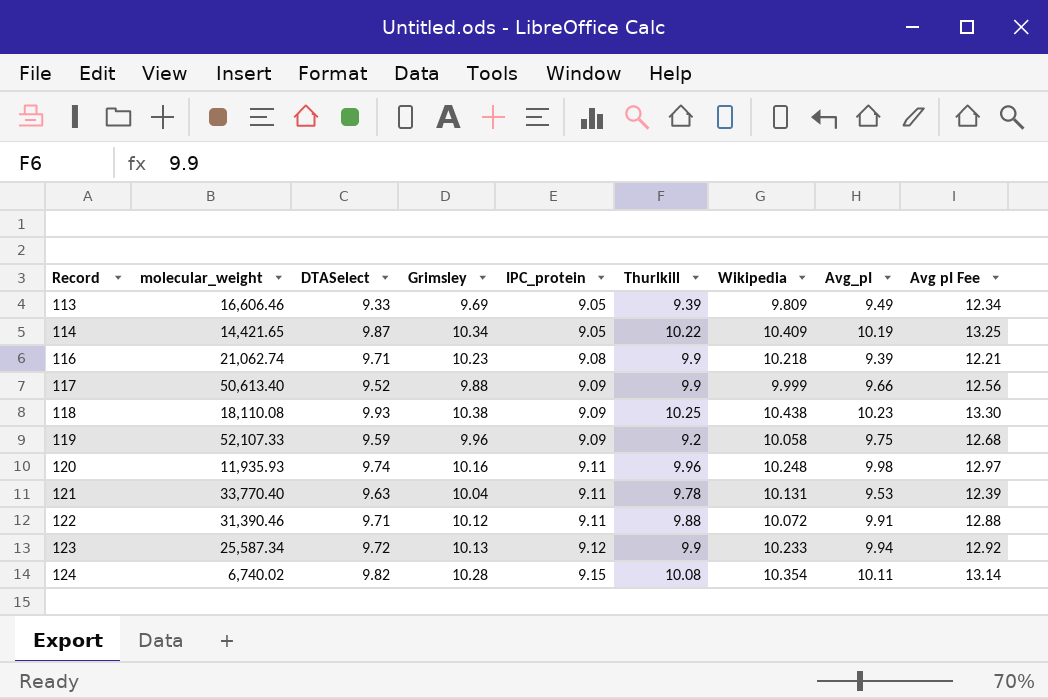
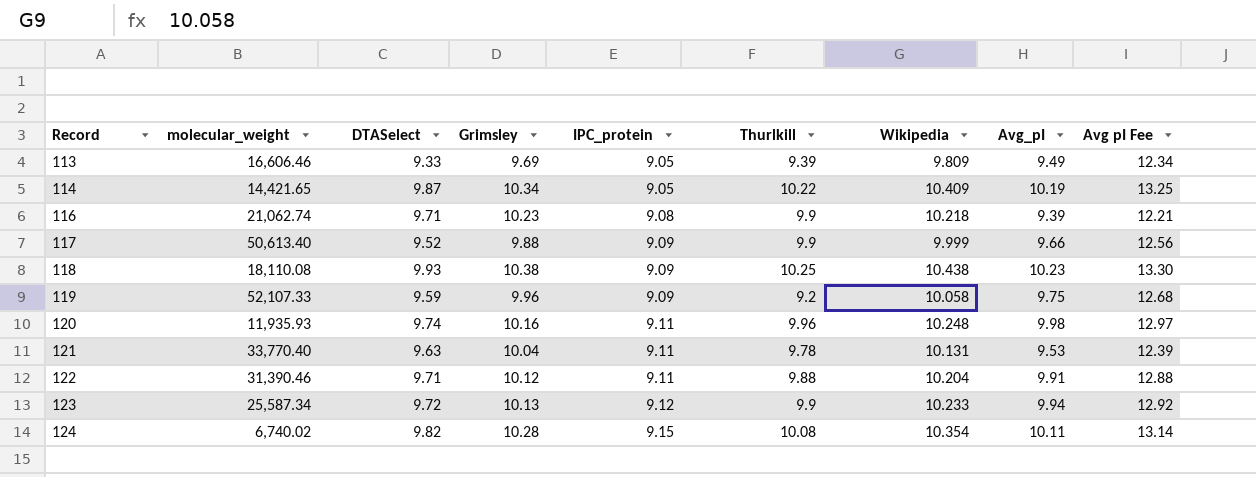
122 | Wikipedia: 10.072 -> 10.204

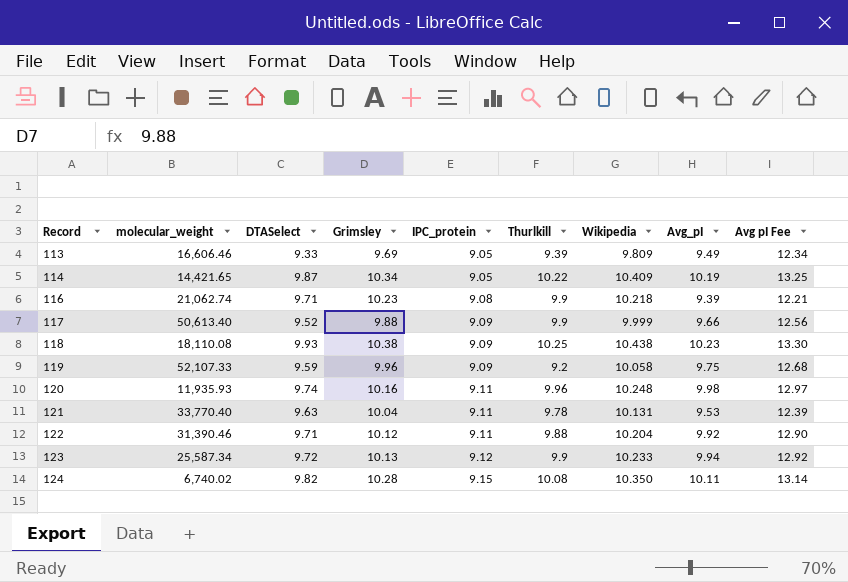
122 | Avg_pI: 9.91 -> 9.92
122 | Avg pI Fee: 12.88 -> 12.90
124 | Wikipedia: 10.354 -> 10.350

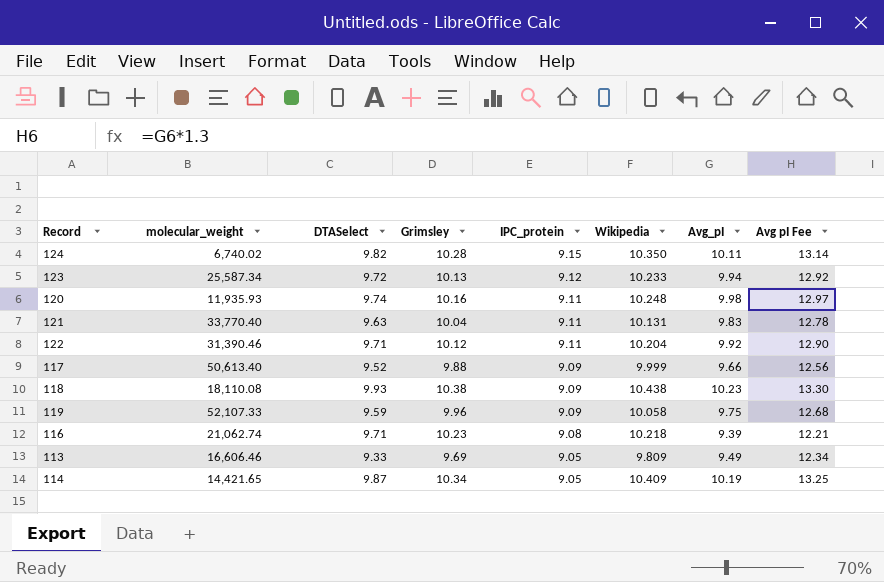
row order: Record ascending -> IPC_protein descending
column Thurlkill | position: 6 -> none
121 | Avg_pI: 9.53 -> 9.83
121 | Avg pI Fee: 12.39 -> 12.78

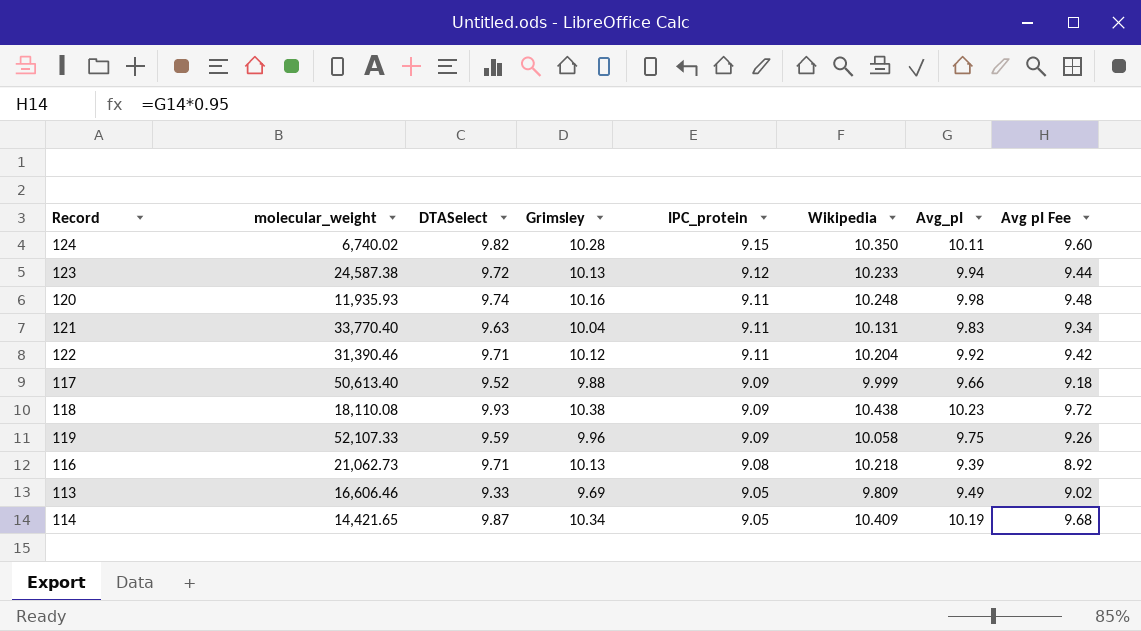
column Avg pI Fee | formula: [Avg_pI] * 1.3 -> [Avg_pI] * 0.95
123 | molecular_weight: 25,587.34 -> 24,587.38
116 | molecular_weight: 21,062.74 -> 21,062.73
116 | Grimsley: 10.23 -> 10.13

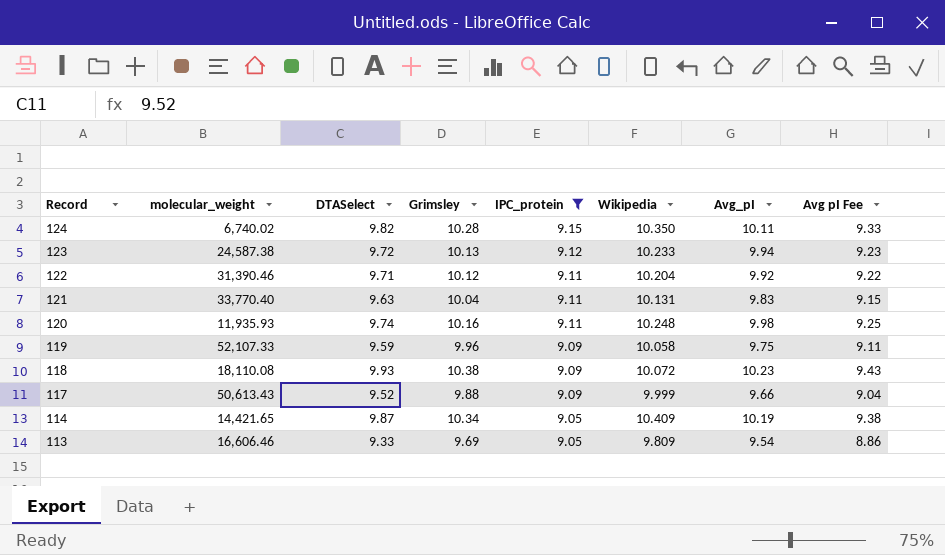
filter: none -> IPC_protein != 9.08
row order: IPC_protein descending -> Record descending
column Avg pI Fee | formula: [Avg_pI] * 0.95 -> [DTASelect] * 0.95
118 | Wikipedia: 10.438 -> 10.072
117 | molecular_weight: 50,613.40 -> 50,613.43
113 | Avg_pI: 9.49 -> 9.54

